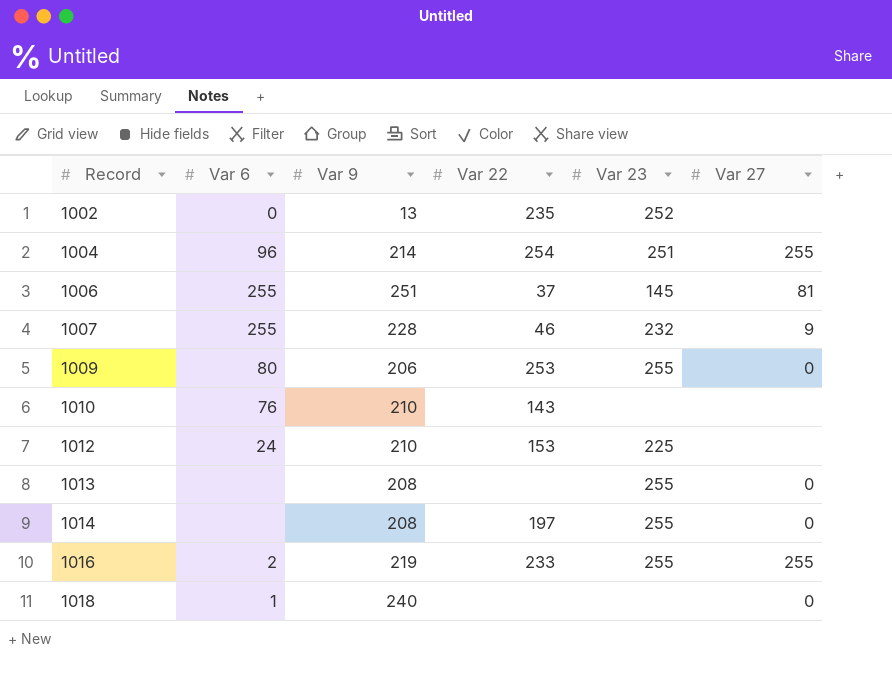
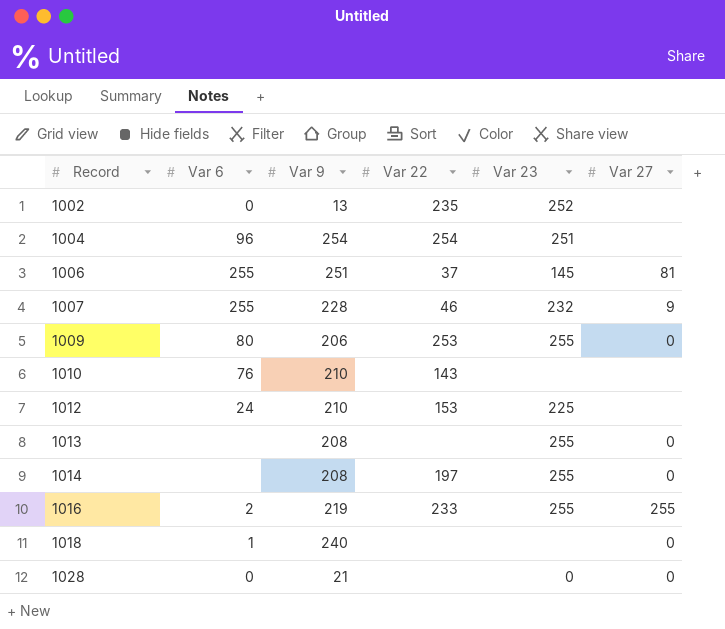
1004 | Var 9: 214 -> 254
1004 | Var 27: 255 -> none
row 1028: none -> 0 | 21 | none | 0 | 0

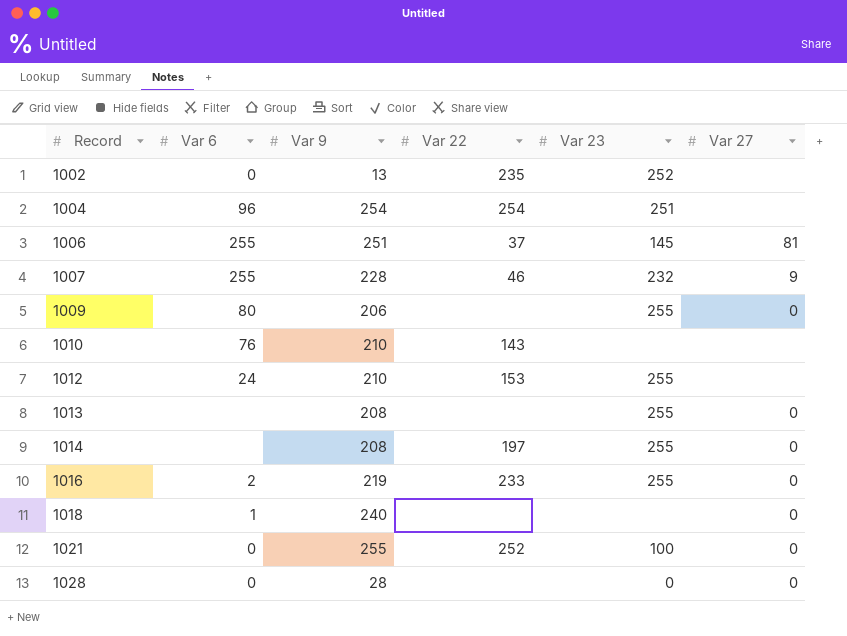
1009 | Var 22: 253 -> none
1012 | Var 23: 225 -> 255
1016 | Var 27: 255 -> 0
row 1021: none -> 0 | 255 | 252 | 100 | 0
1028 | Var 9: 21 -> 28

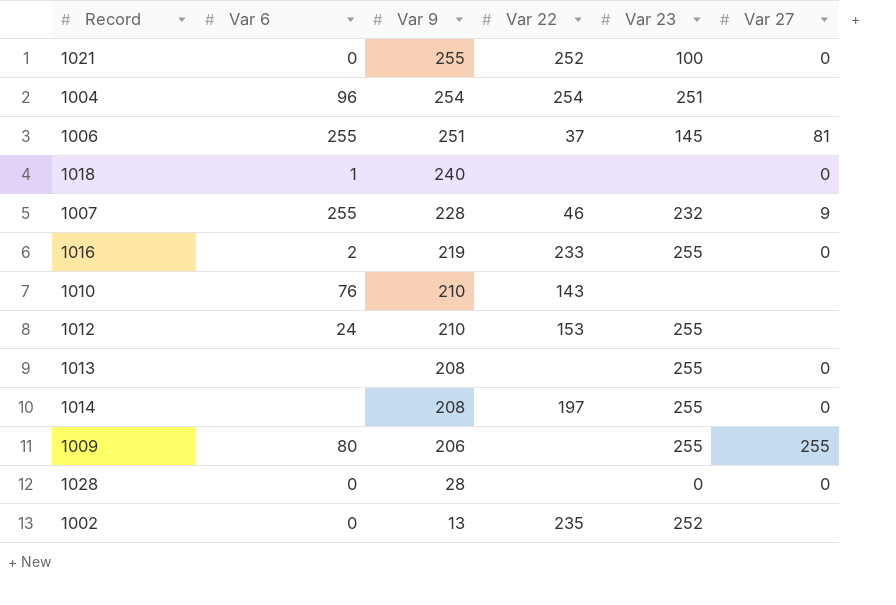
row order: Record ascending -> Var 9 descending
1009 | Var 27: 0 -> 255

